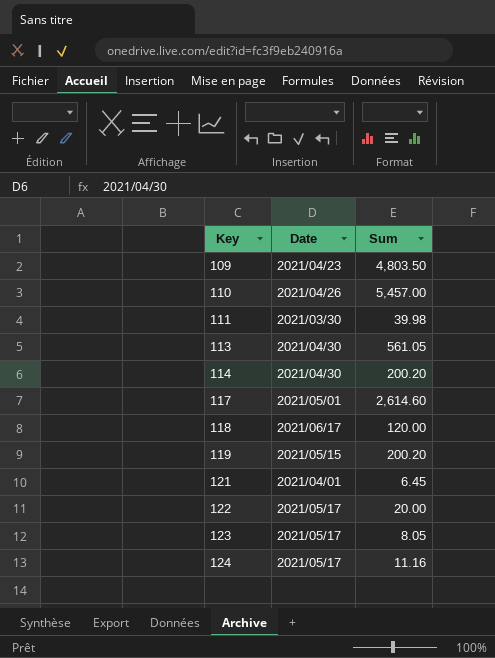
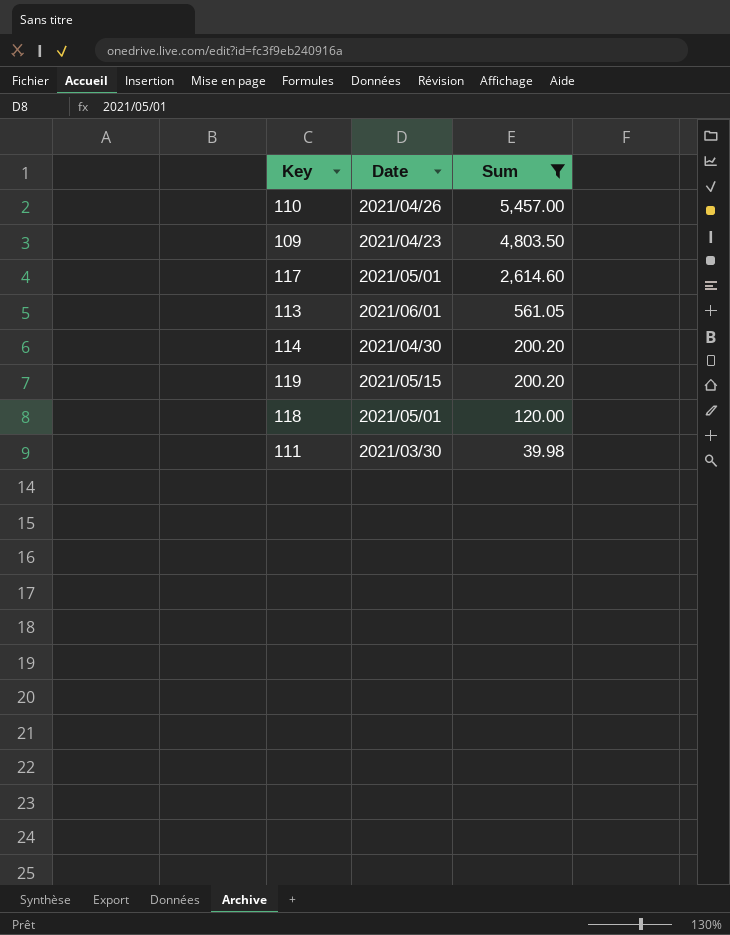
filter: none -> Sum >= 39.98
row order: Key ascending -> Sum descending
113 | Date: 2021/04/30 -> 2021/06/01
118 | Date: 2021/06/17 -> 2021/05/01

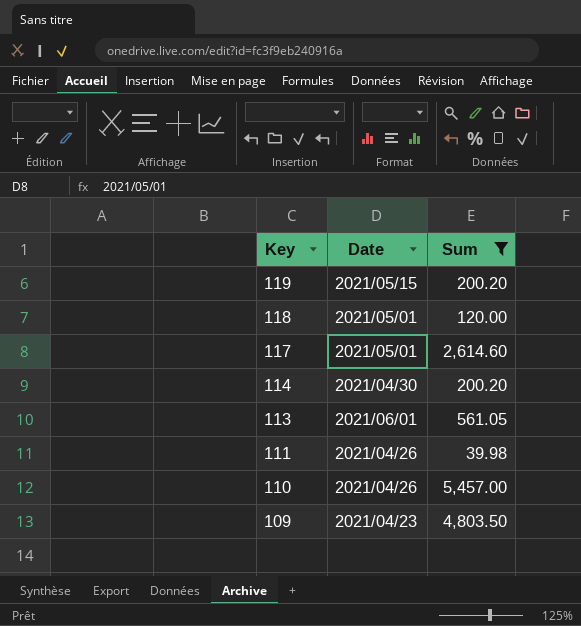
row order: Sum descending -> Key descending
111 | Date: 2021/03/30 -> 2021/04/26

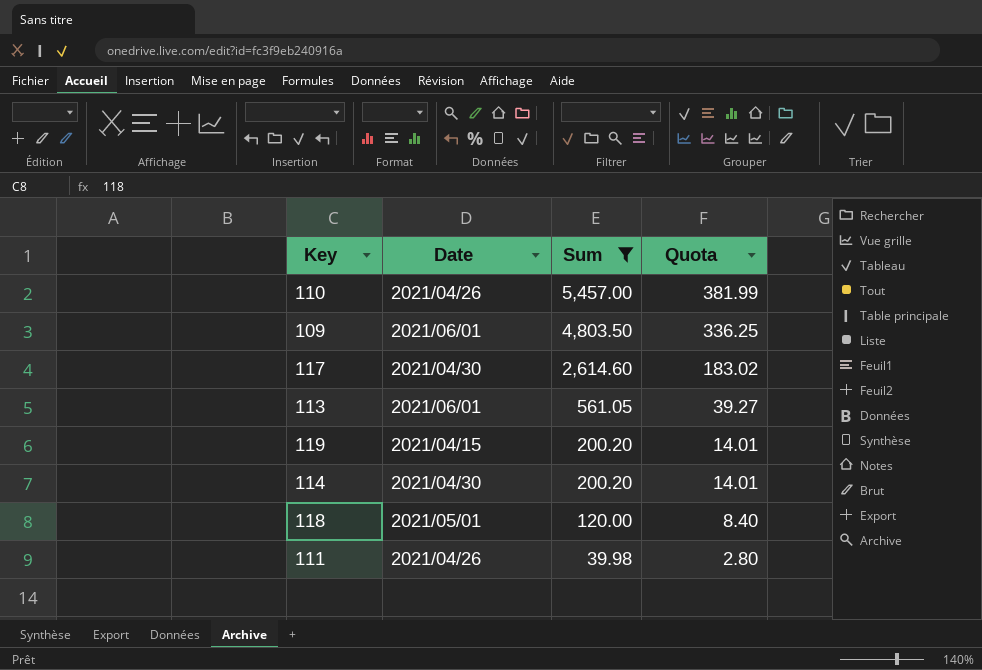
row order: Key descending -> Sum descending
column Quota | formula: none -> [Sum] * 0.07
109 | Date: 2021/04/23 -> 2021/06/01
117 | Date: 2021/05/01 -> 2021/04/30
119 | Date: 2021/05/15 -> 2021/04/15

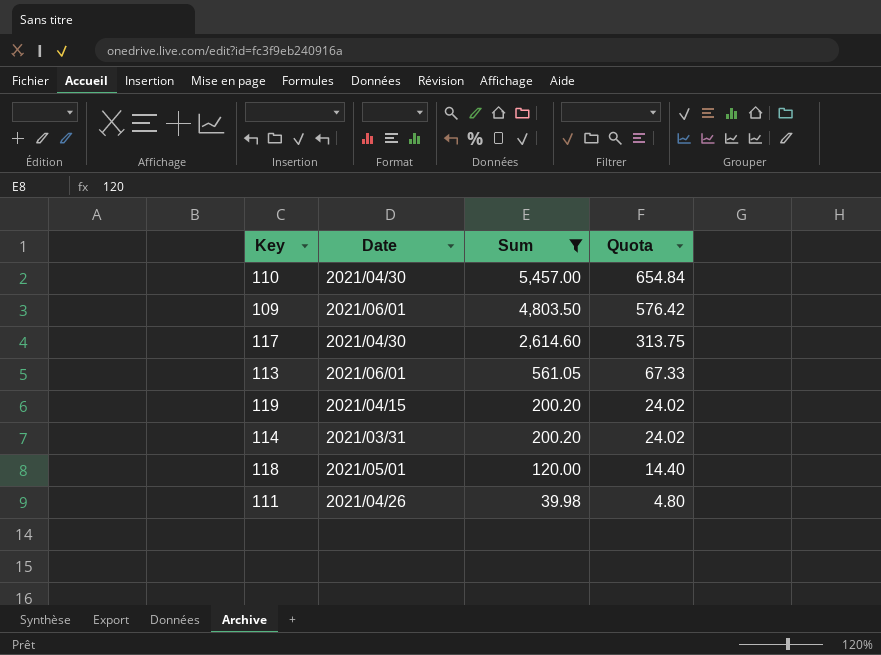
column Quota | formula: [Sum] * 0.07 -> [Sum] * 0.12
110 | Date: 2021/04/26 -> 2021/04/30
114 | Date: 2021/04/30 -> 2021/03/31

